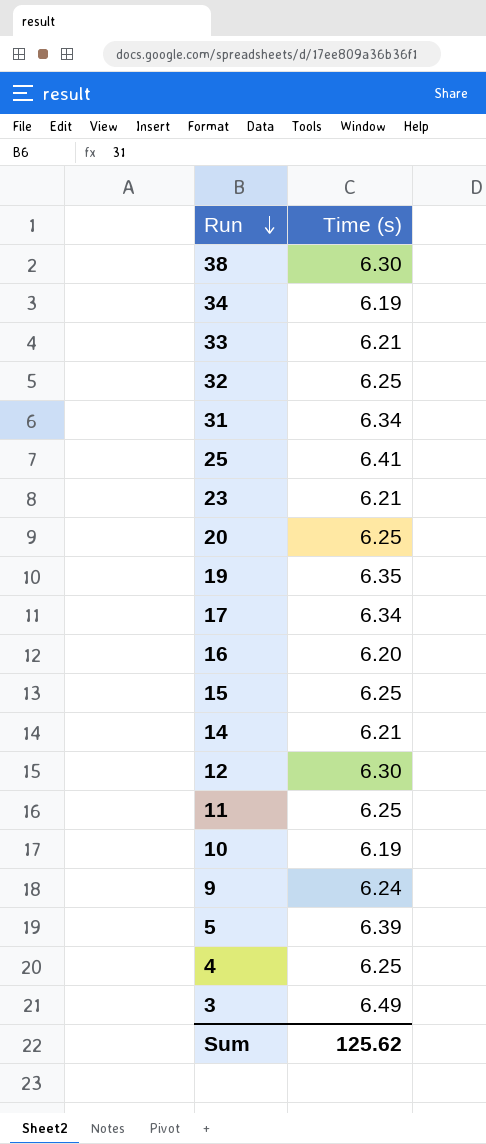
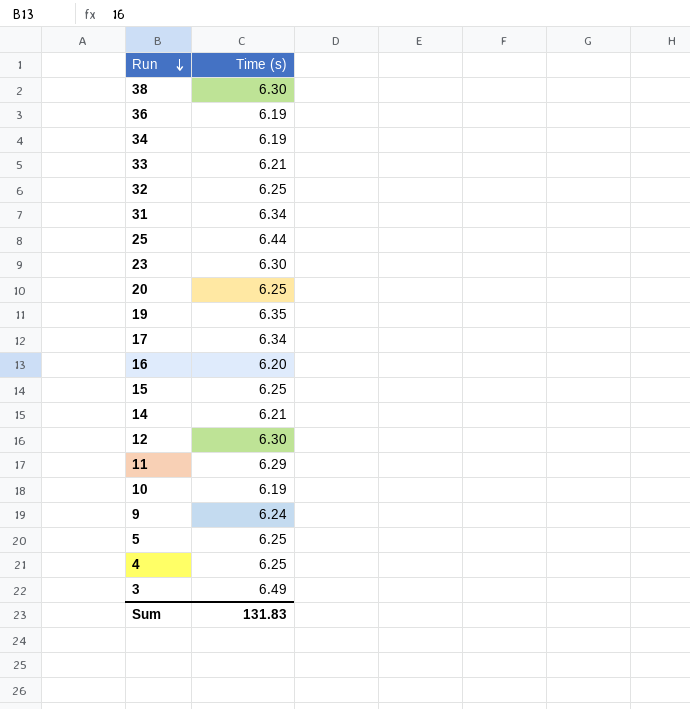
row 36: none -> 6.19
25 | Time (s): 6.41 -> 6.44
23 | Time (s): 6.21 -> 6.30
11 | Time (s): 6.25 -> 6.29
5 | Time (s): 6.39 -> 6.25
Sum | Time (s): 125.62 -> 131.83

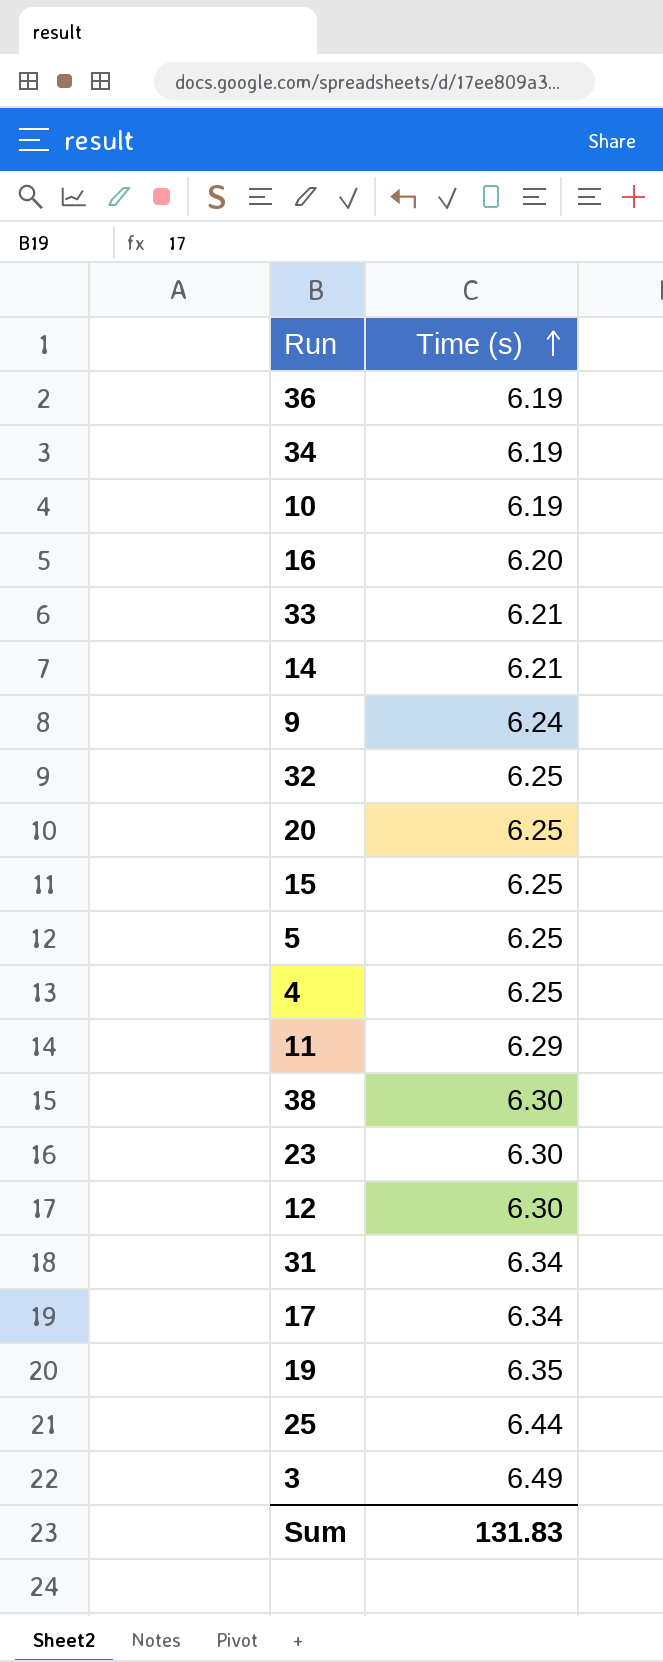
row order: Run descending -> Time (s) ascending

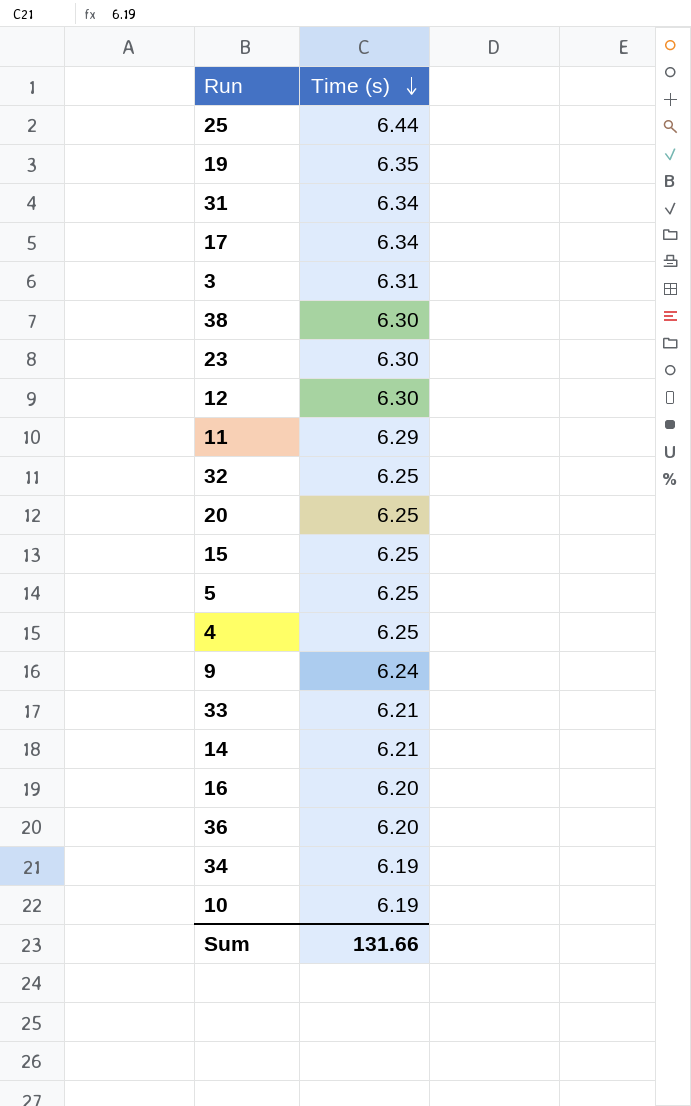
row order: Time (s) ascending -> Time (s) descending
3 | Time (s): 6.49 -> 6.31
36 | Time (s): 6.19 -> 6.20
Sum | Time (s): 131.83 -> 131.66

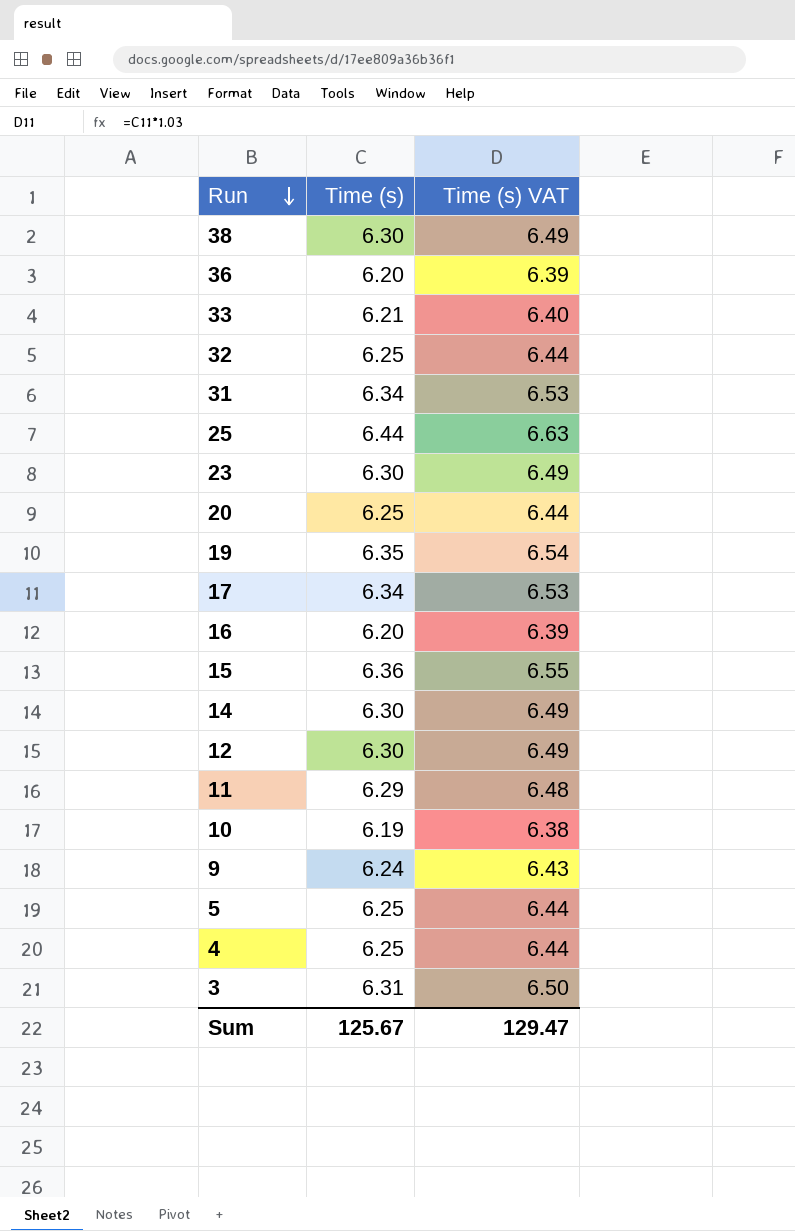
row order: Time (s) descending -> Run descending
column Time (s) VAT | formula: none -> [Time (s)] * 1.03
row 34: 6.19 -> none
15 | Time (s): 6.25 -> 6.36
14 | Time (s): 6.21 -> 6.30
Sum | Time (s): 131.66 -> 125.67

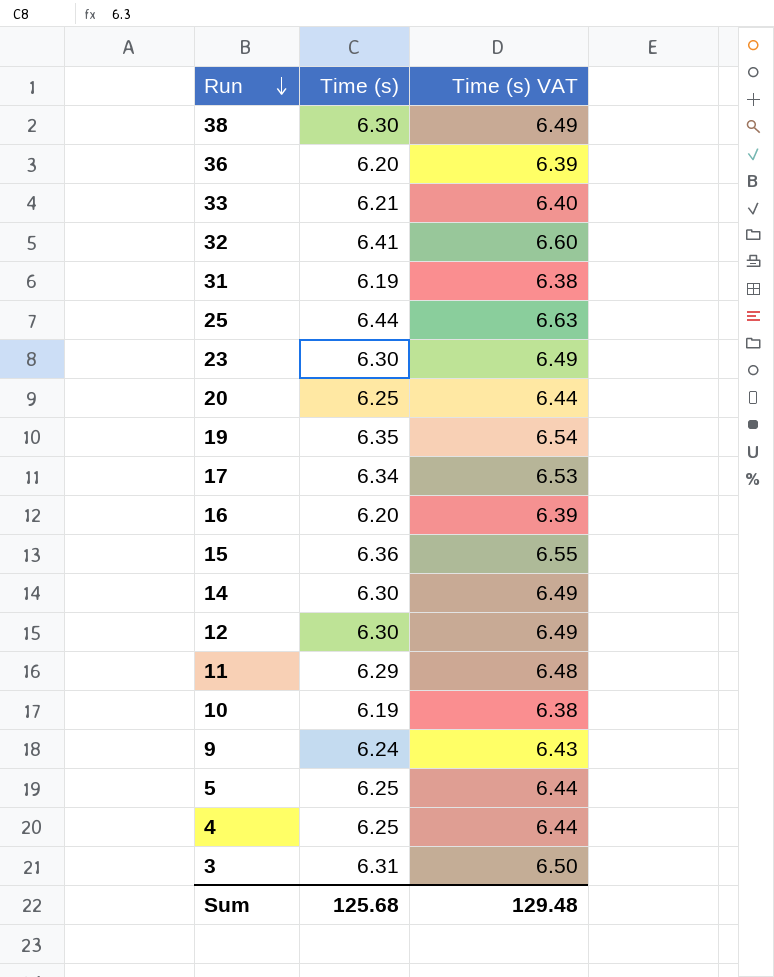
32 | Time (s): 6.25 -> 6.41
32 | Time (s) VAT: 6.44 -> 6.60
31 | Time (s): 6.34 -> 6.19
31 | Time (s) VAT: 6.53 -> 6.38
Sum | Time (s): 125.67 -> 125.68
Sum | Time (s) VAT: 129.47 -> 129.48

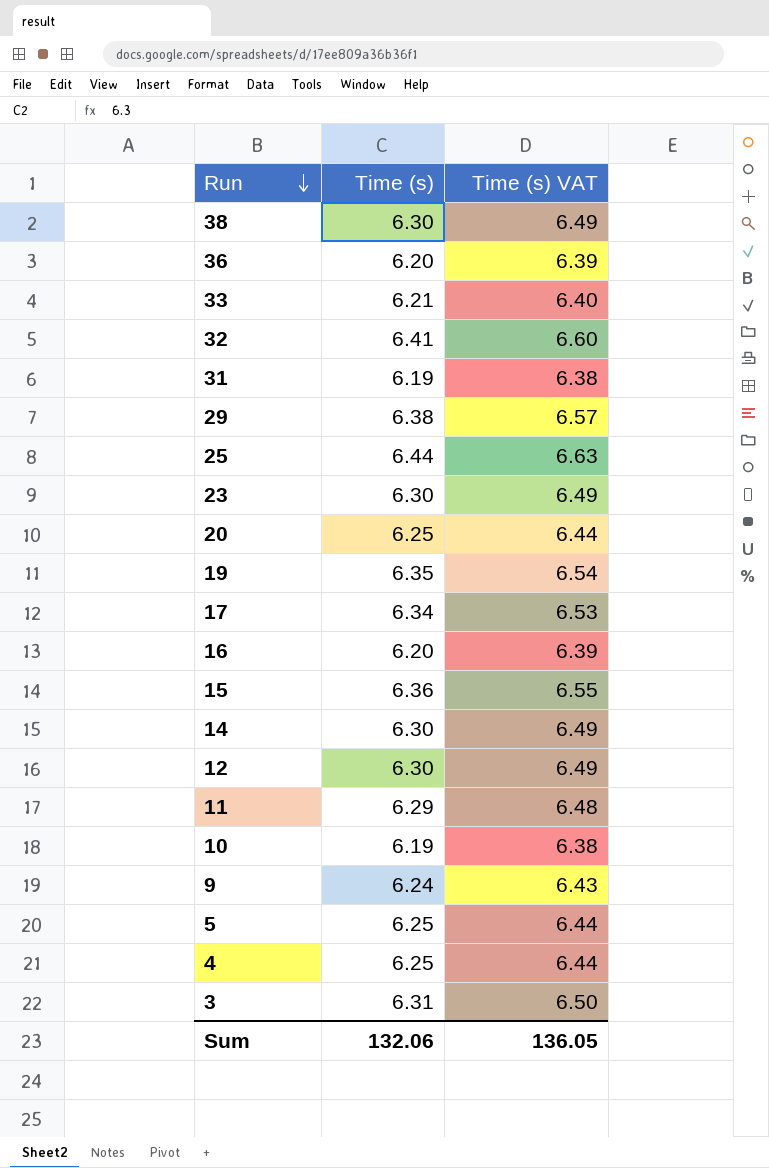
row 29: none -> 6.38 | 6.57
Sum | Time (s): 125.68 -> 132.06
Sum | Time (s) VAT: 129.48 -> 136.05

